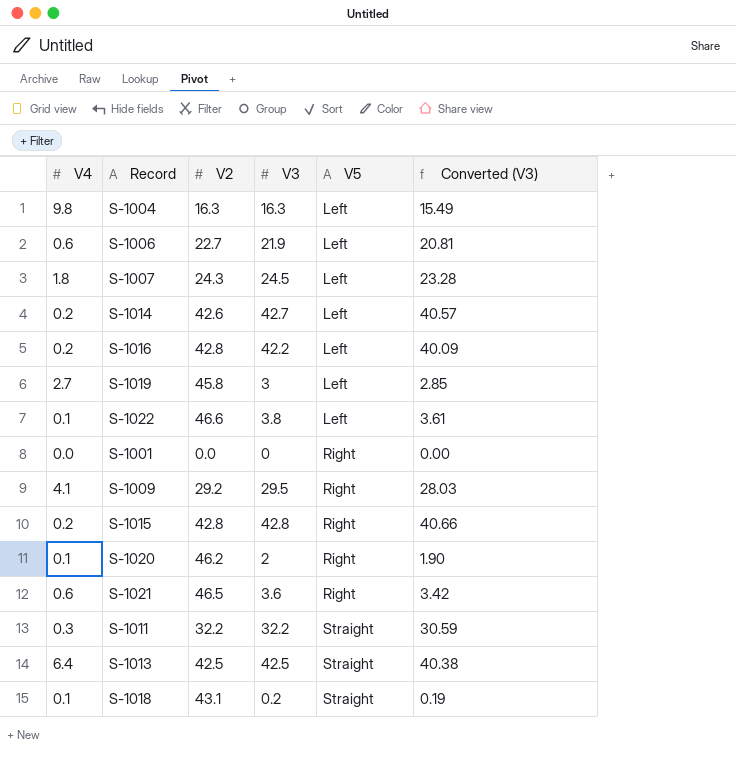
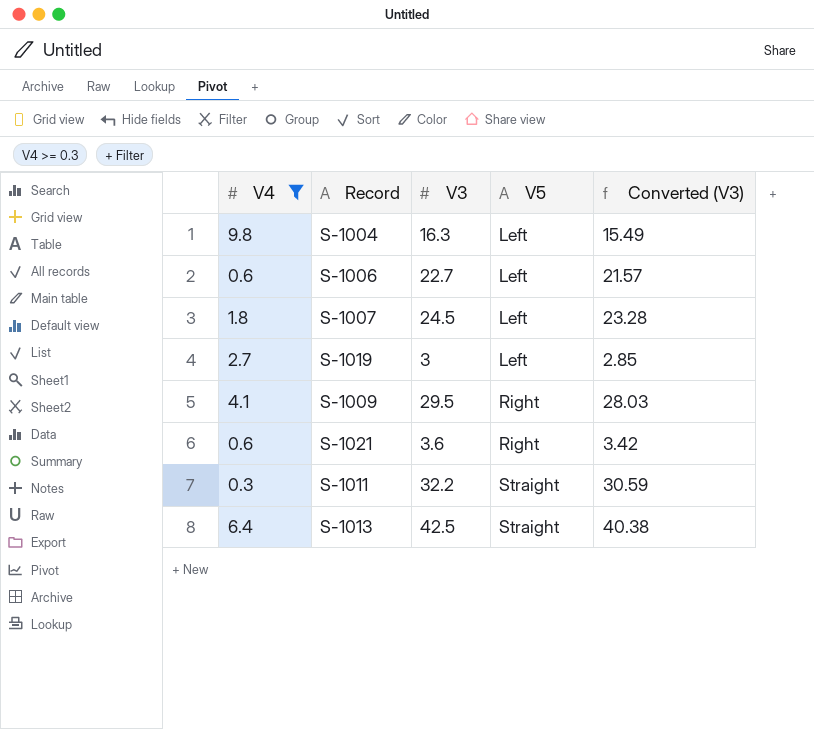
filter: none -> V4 >= 0.3
column V2 | position: 3 -> none
S-1006 | V3: 21.9 -> 22.7
S-1006 | Converted (V3): 20.81 -> 21.57

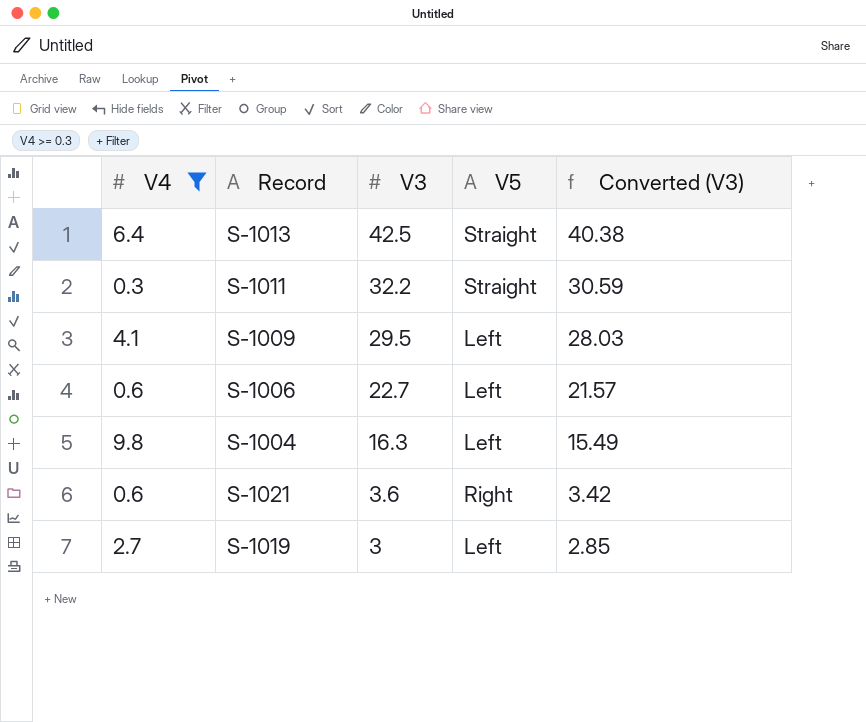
row order: V5 ascending -> V3 descending
row S-1007: 1.8 | 24.5 | Left | 23.28 -> none
S-1009 | V5: Right -> Left

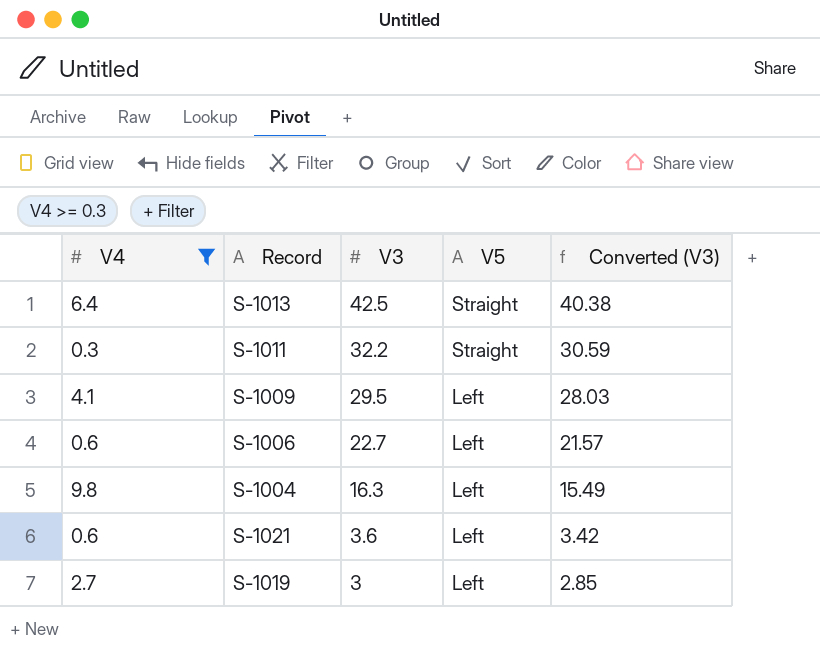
S-1021 | V5: Right -> Left

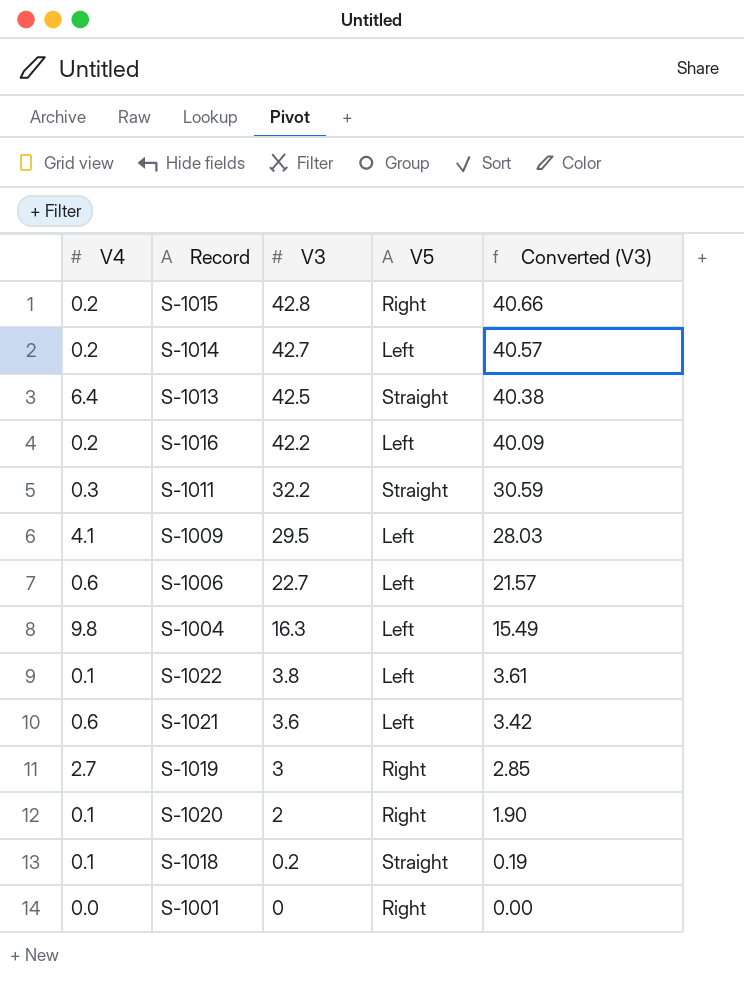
filter: V4 >= 0.3 -> none
S-1019 | V5: Left -> Right

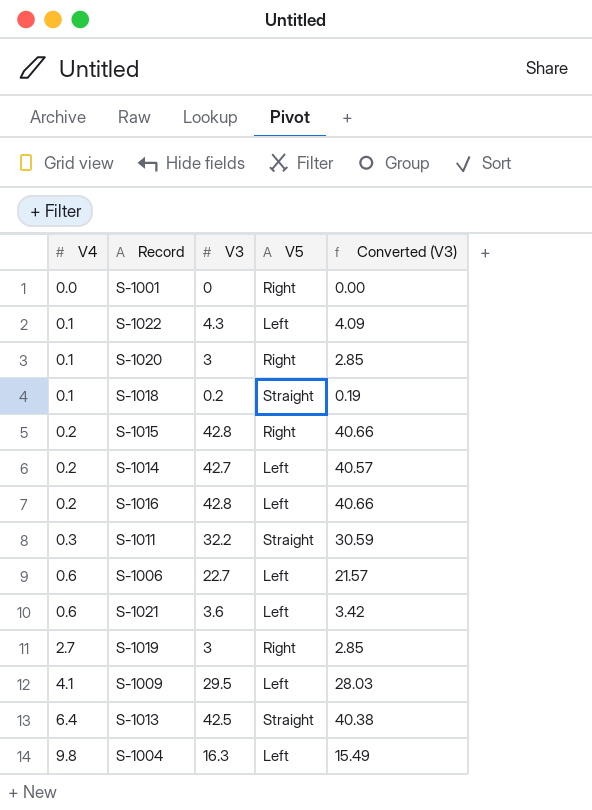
row order: V3 descending -> V4 ascending
S-1022 | V3: 3.8 -> 4.3
S-1022 | Converted (V3): 3.61 -> 4.09
S-1020 | V3: 2 -> 3
S-1020 | Converted (V3): 1.90 -> 2.85
S-1016 | V3: 42.2 -> 42.8
S-1016 | Converted (V3): 40.09 -> 40.66

